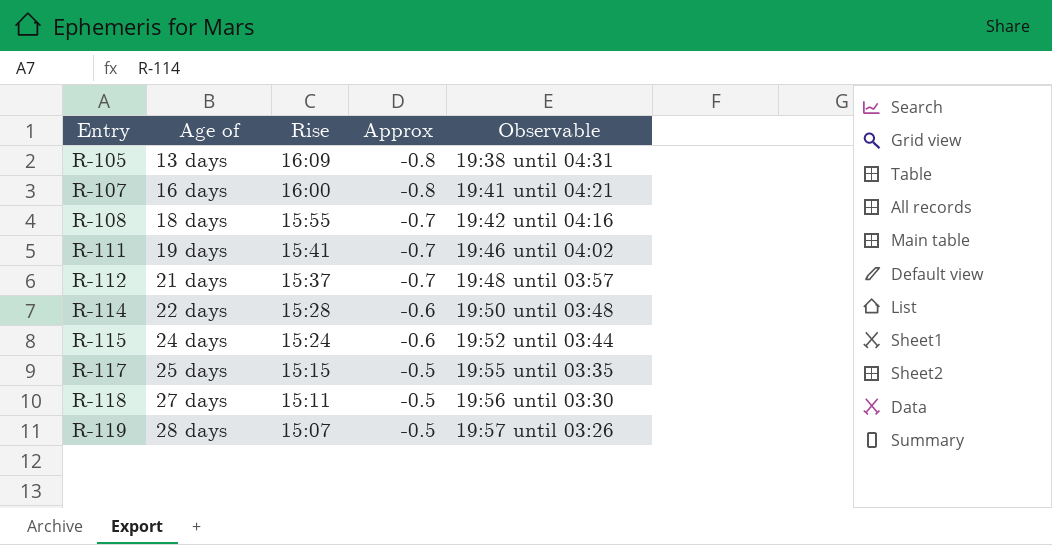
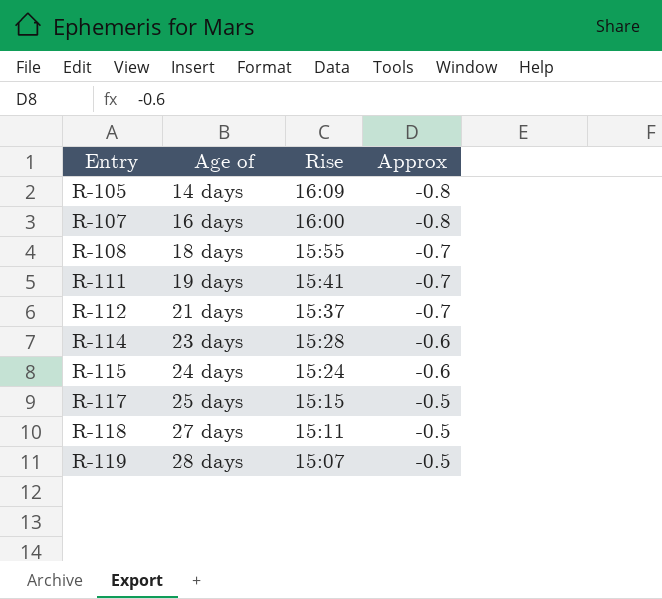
column Observable | position: 5 -> none
R-105 | Age of: 13 days -> 14 days
R-114 | Age of: 22 days -> 23 days

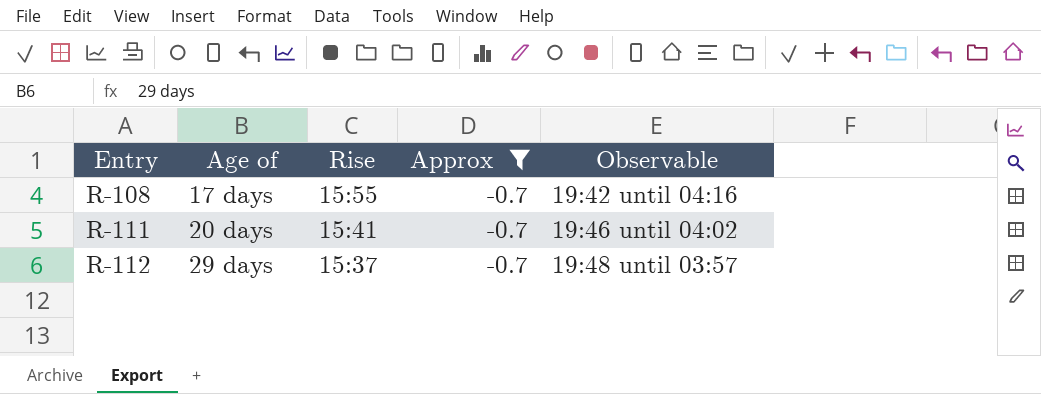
filter: none -> Approx = -0.7
column Observable | position: none -> 5
R-108 | Age of: 18 days -> 17 days
R-111 | Age of: 19 days -> 20 days
R-112 | Age of: 21 days -> 29 days

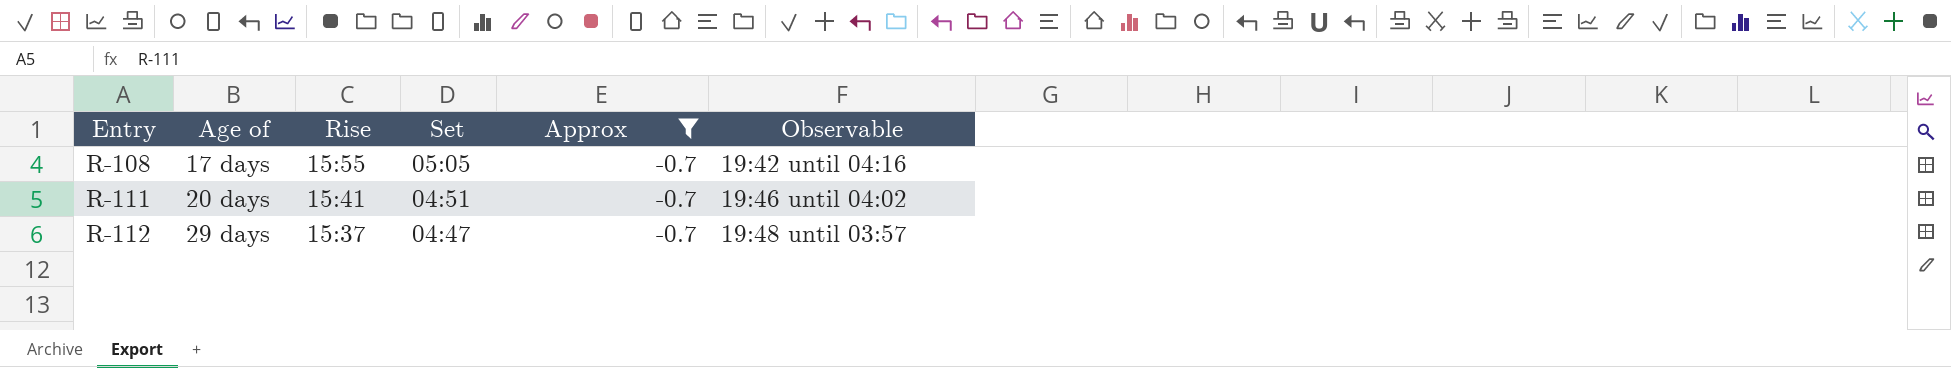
column Set | position: none -> 4

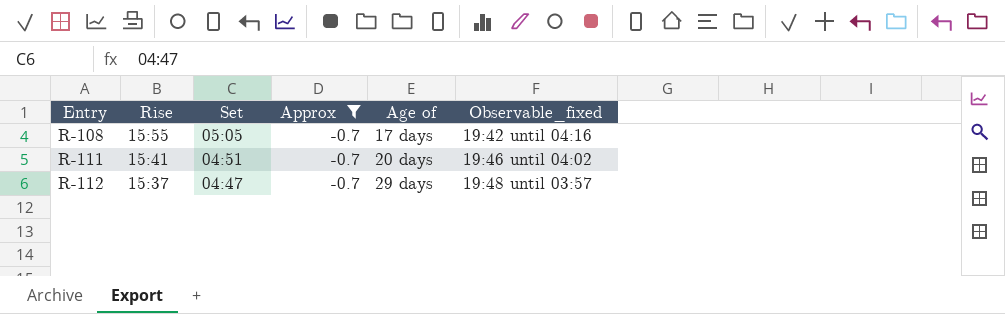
column Age of | position: 2 -> 5
column name: Observable -> Observable_fixed

